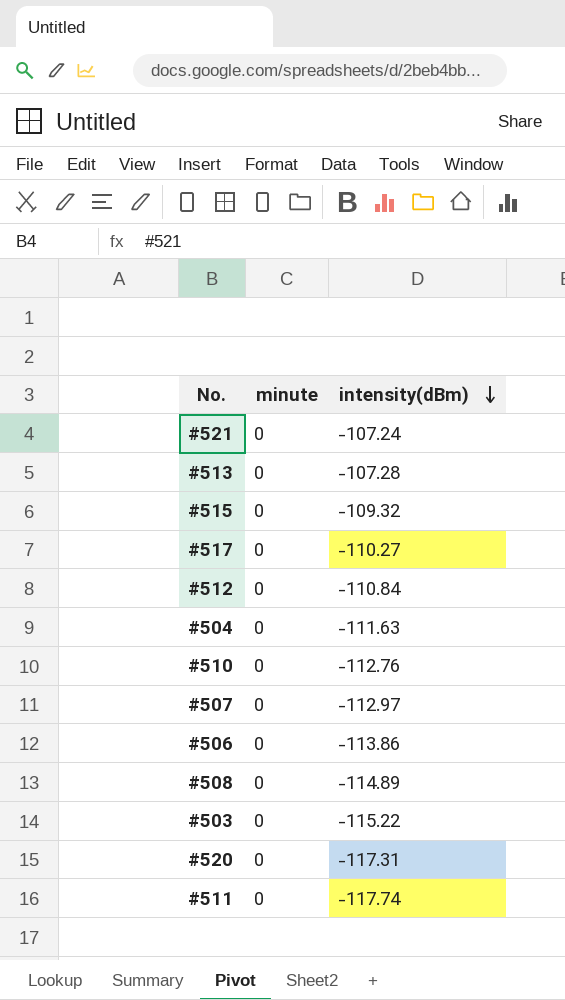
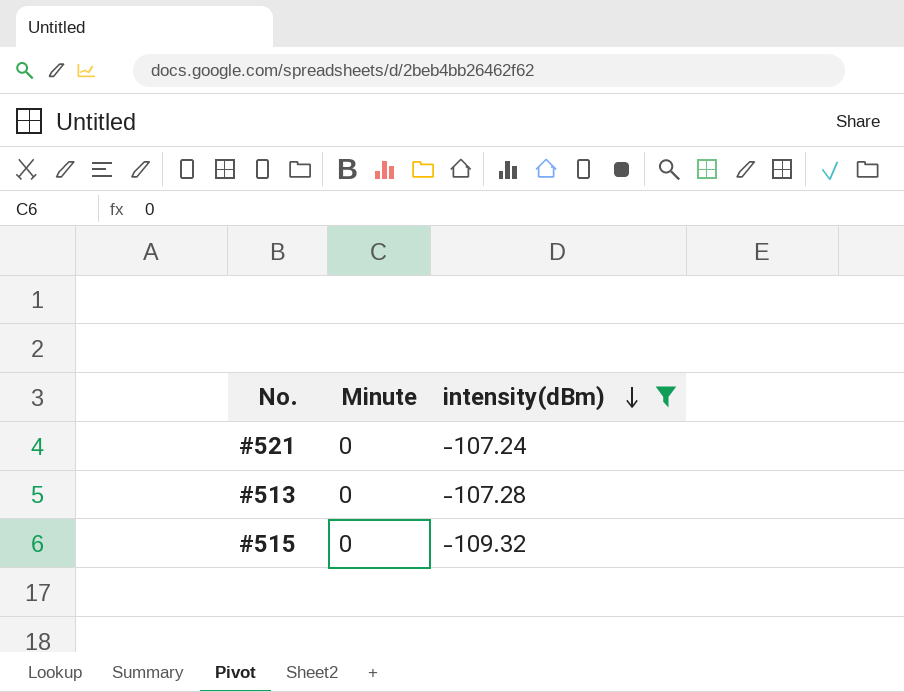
filter: none -> intensity(dBm) >= -109.32
column name: minute -> Minute

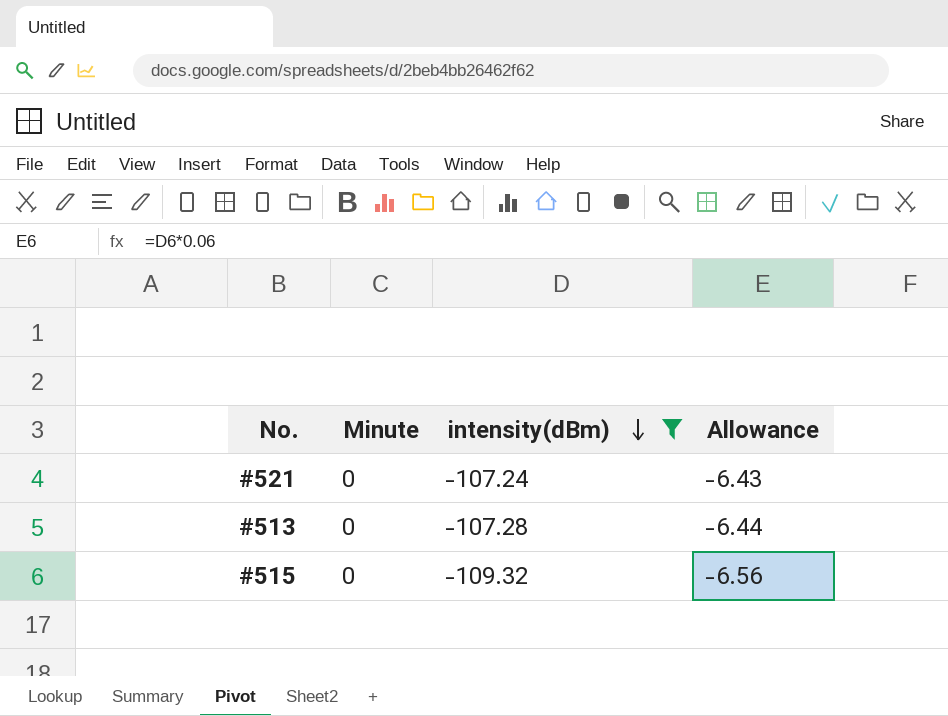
column Allowance | formula: none -> [intensity(dBm)] * 0.06

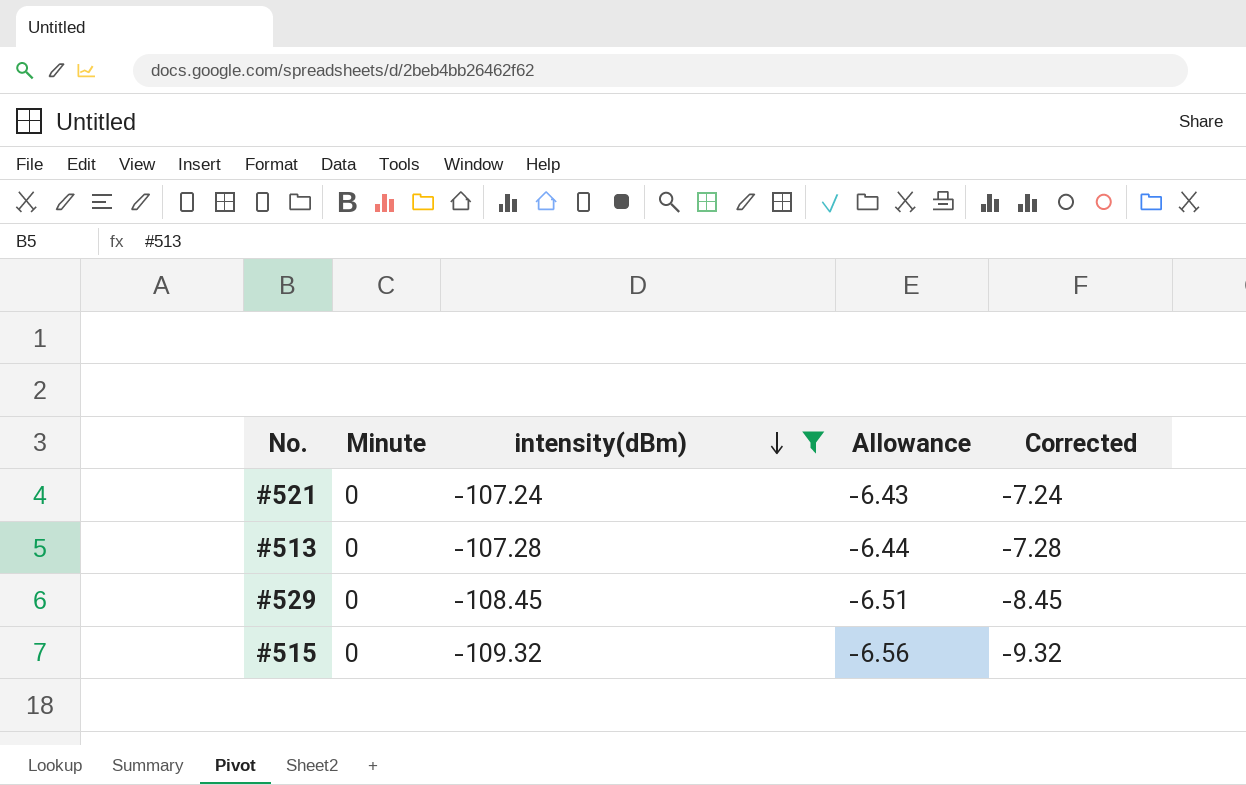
column Corrected | formula: none -> [intensity(dBm)] + 100
row #529: none -> 0 | -108.45 | -6.51 | -8.45

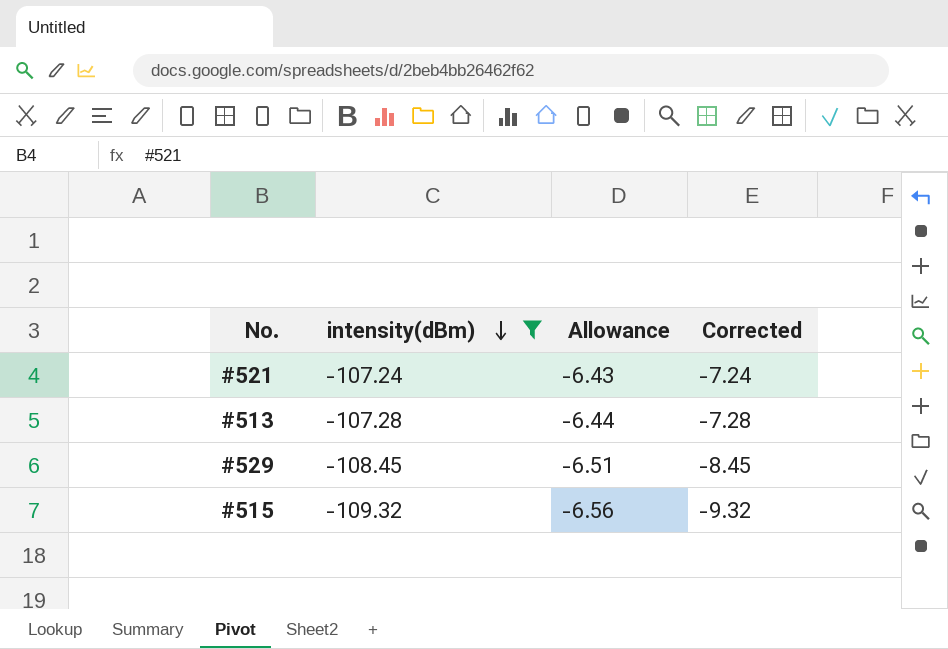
column Minute | position: 2 -> none

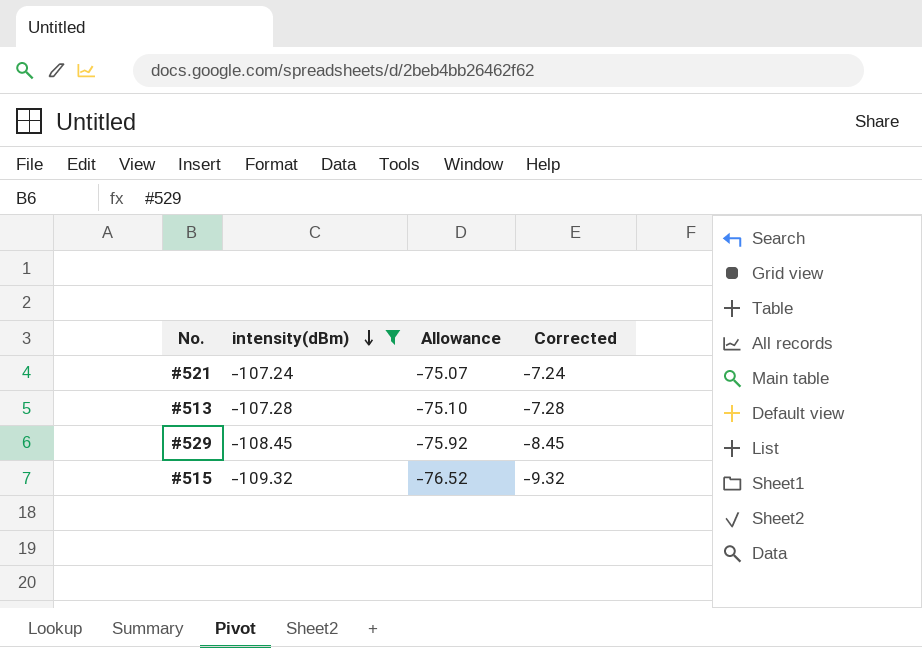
column Allowance | formula: [intensity(dBm)] * 0.06 -> [intensity(dBm)] * 0.7

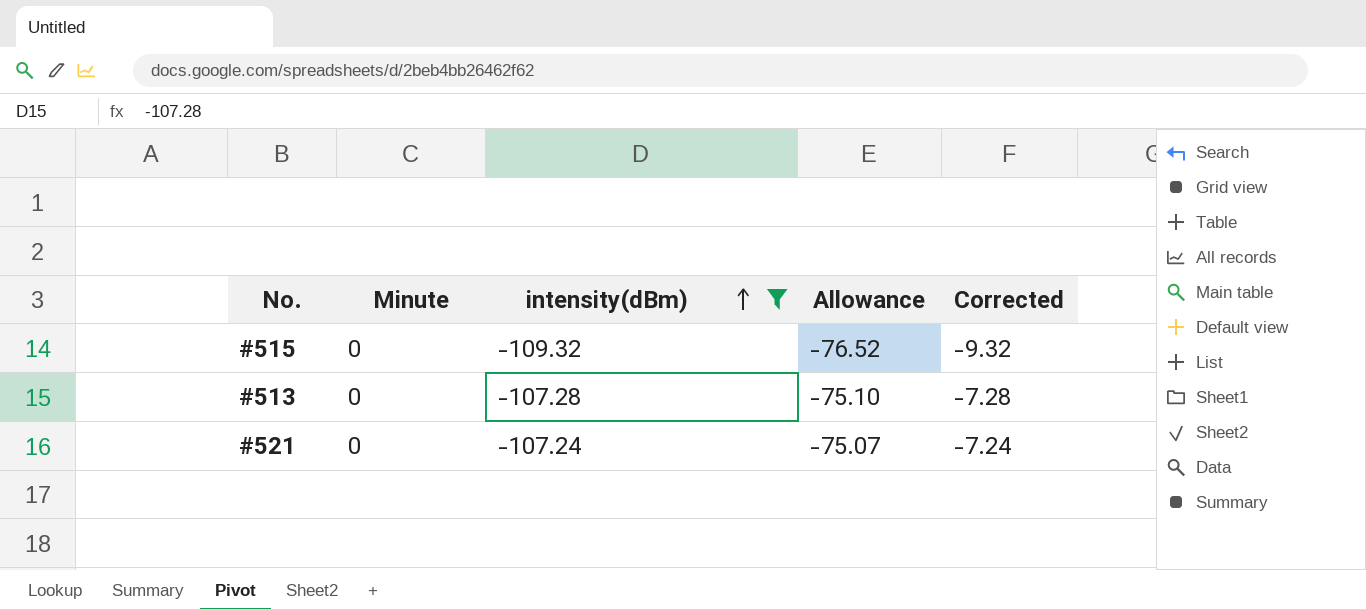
row order: intensity(dBm) descending -> intensity(dBm) ascending
column Minute | position: none -> 2
row #529: -108.45 | -75.92 | -8.45 -> none

